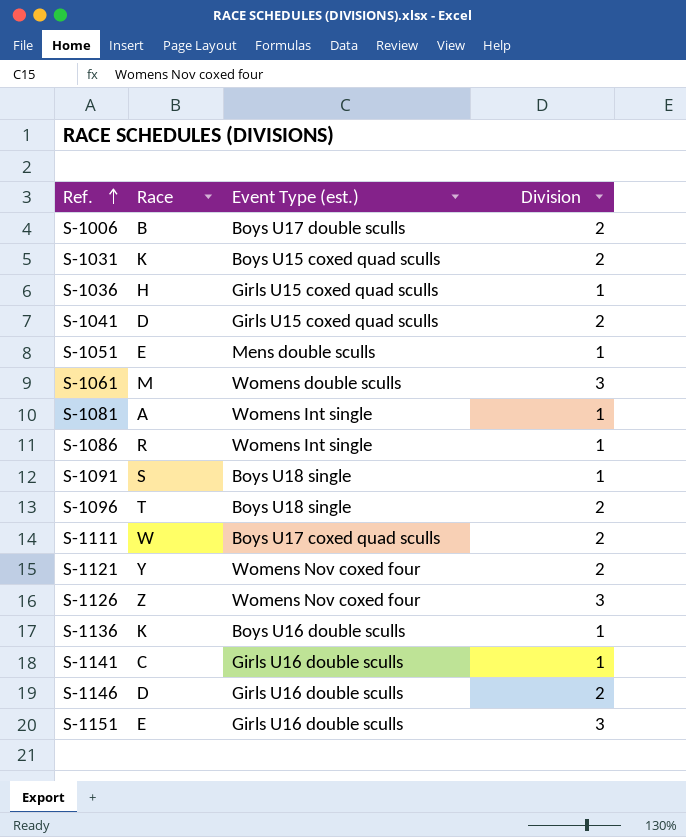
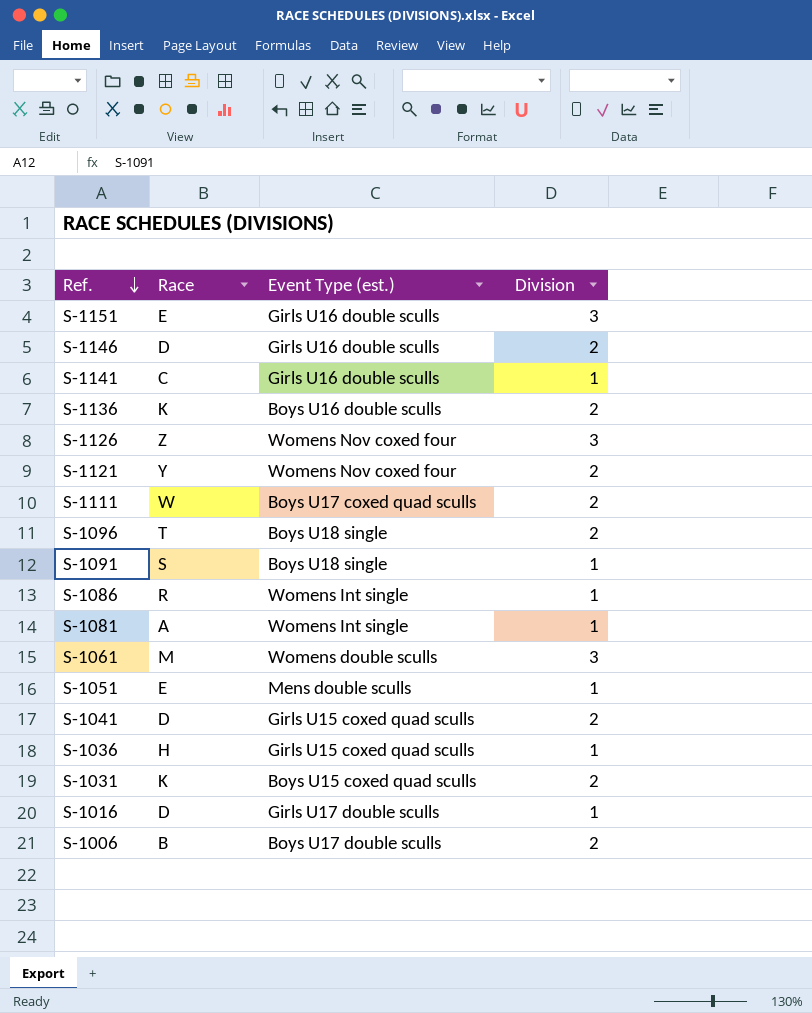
row order: Ref. ascending -> Ref. descending
S-1136 | Division: 1 -> 2
row S-1016: none -> D | Girls U17 double sculls | 1

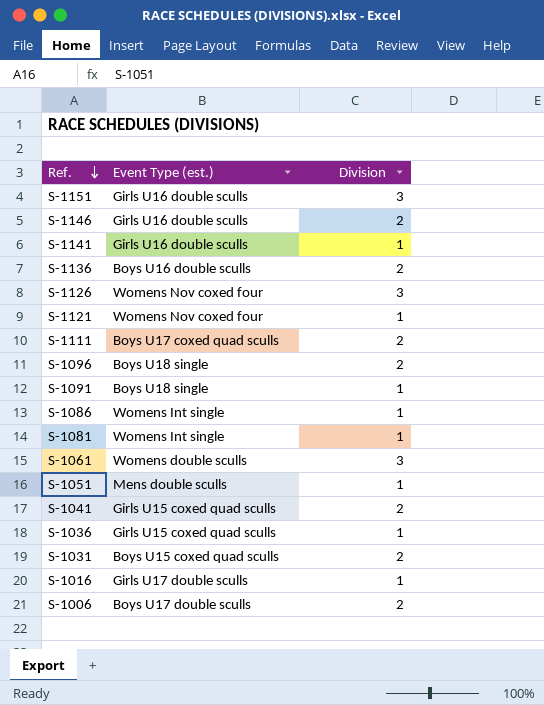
column Race | position: 2 -> none
S-1121 | Division: 2 -> 1

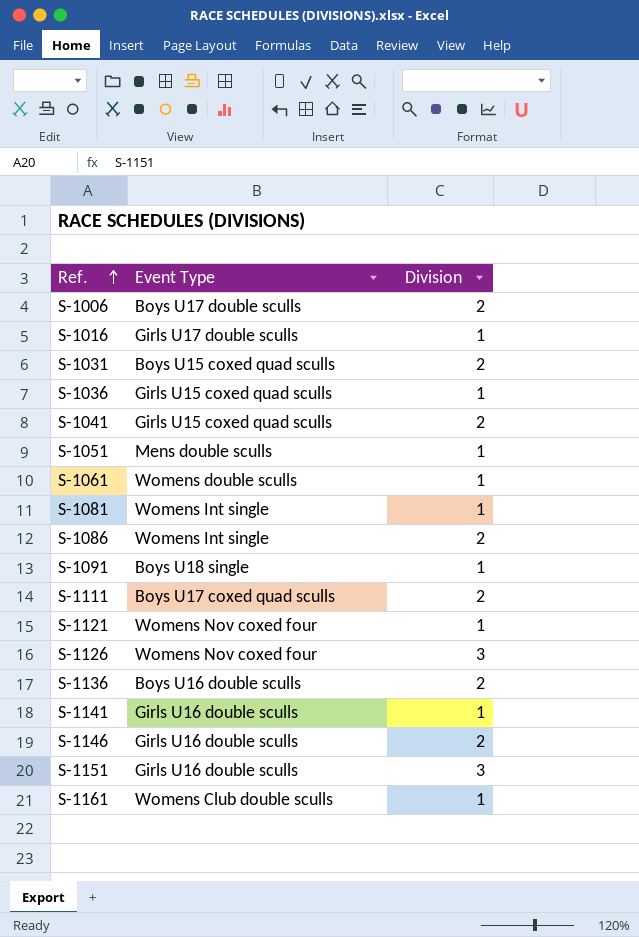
row order: Ref. descending -> Ref. ascending
column name: Event Type (est.) -> Event Type
row S-1096: Boys U18 single | 2 -> none
S-1061 | Division: 3 -> 1
S-1086 | Division: 1 -> 2
row S-1161: none -> Womens Club double sculls | 1

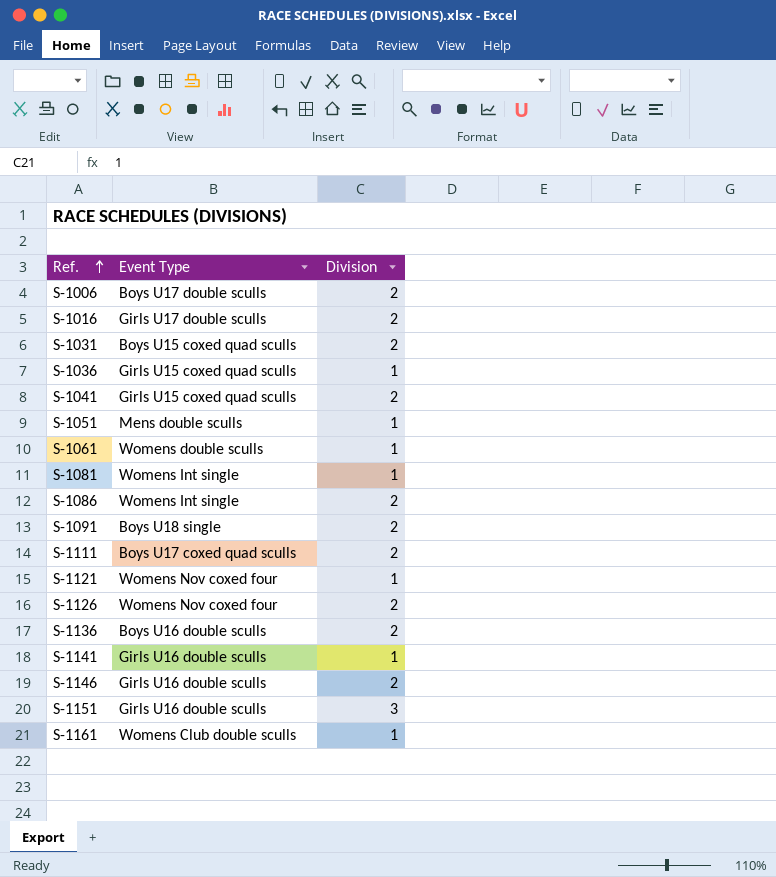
S-1016 | Division: 1 -> 2
S-1091 | Division: 1 -> 2
S-1126 | Division: 3 -> 2

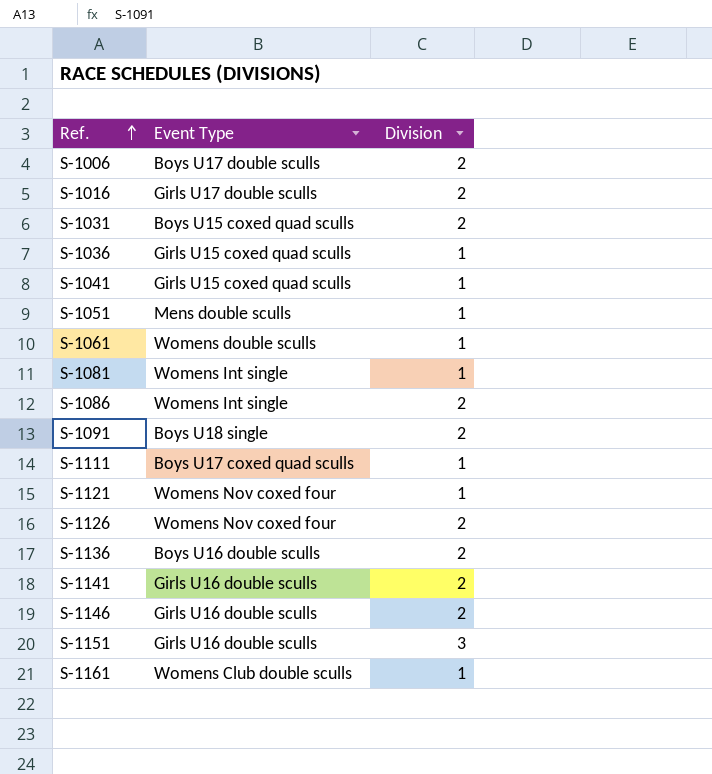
S-1041 | Division: 2 -> 1
S-1111 | Division: 2 -> 1
S-1141 | Division: 1 -> 2

